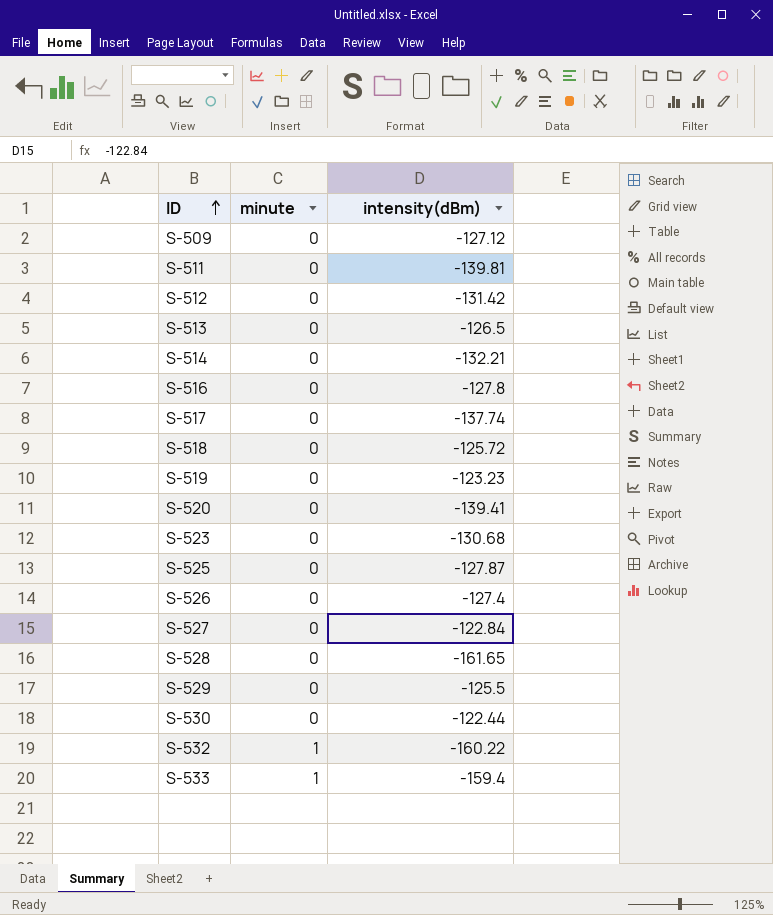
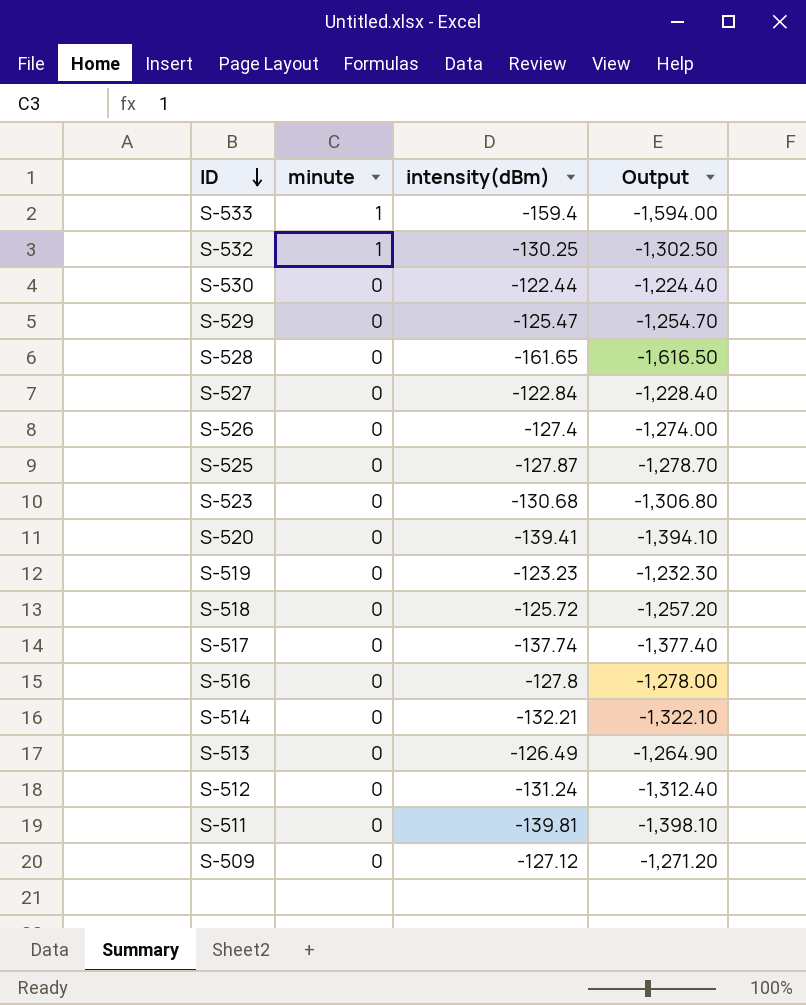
row order: ID ascending -> ID descending
column Output | formula: none -> [intensity(dBm)] * 10
S-532 | intensity(dBm): -160.22 -> -130.25
S-529 | intensity(dBm): -125.5 -> -125.47
S-513 | intensity(dBm): -126.5 -> -126.49
S-512 | intensity(dBm): -131.42 -> -131.24

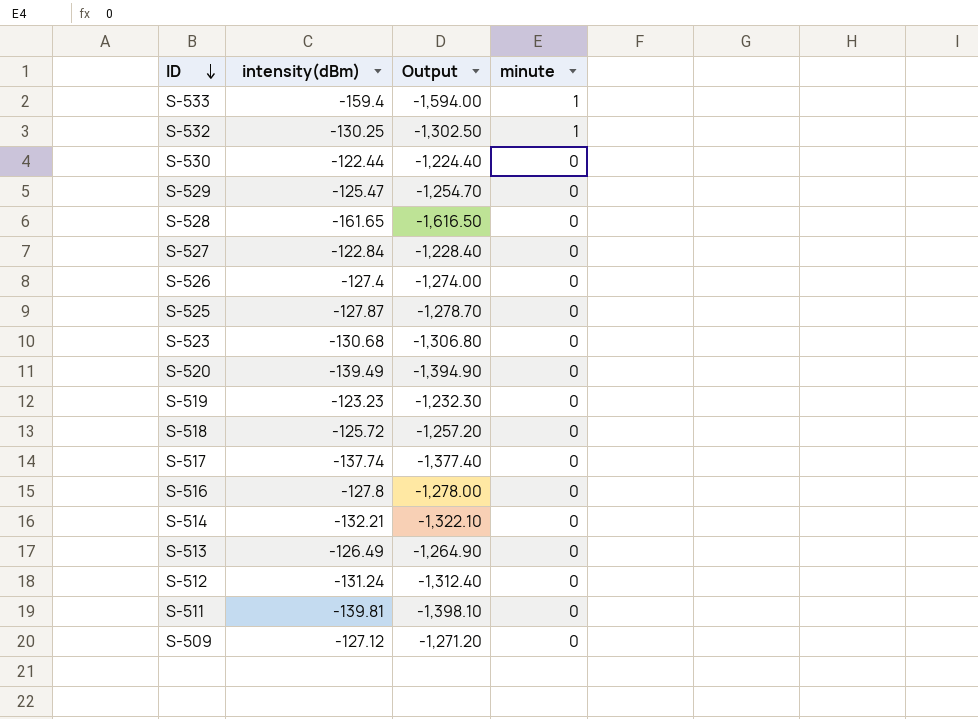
column minute | position: 2 -> 4
S-520 | intensity(dBm): -139.41 -> -139.49
S-520 | Output: -1,394.10 -> -1,394.90

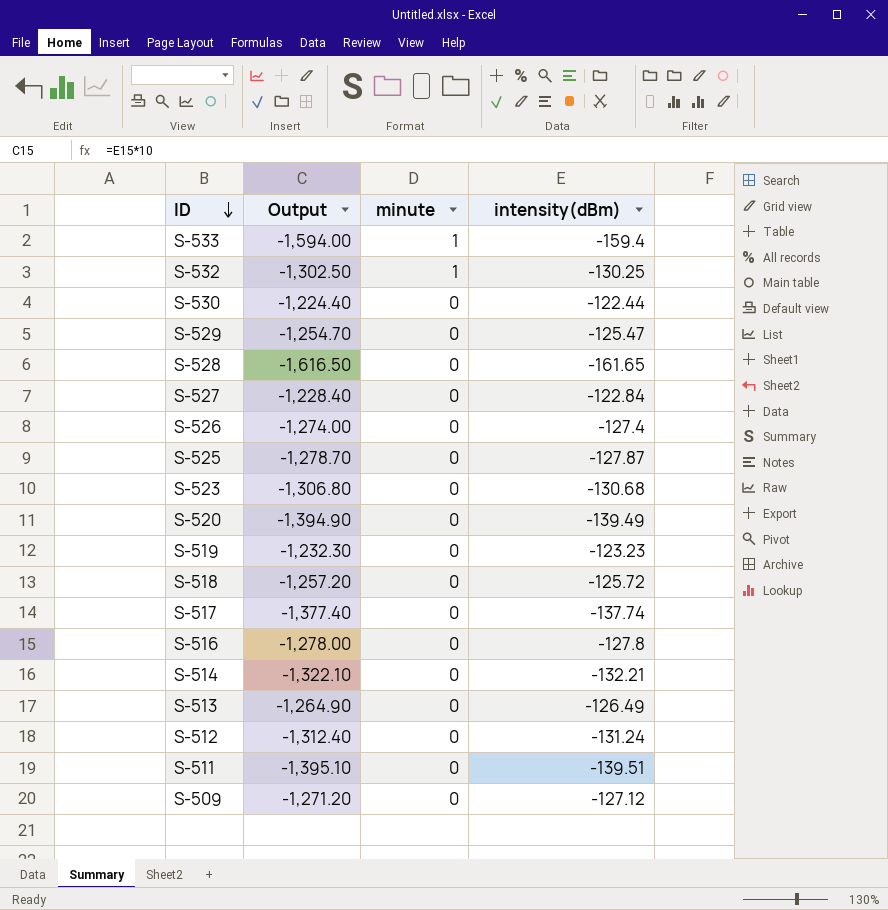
column intensity(dBm) | position: 2 -> 4
S-511 | Output: -1,398.10 -> -1,395.10
S-511 | intensity(dBm): -139.81 -> -139.51

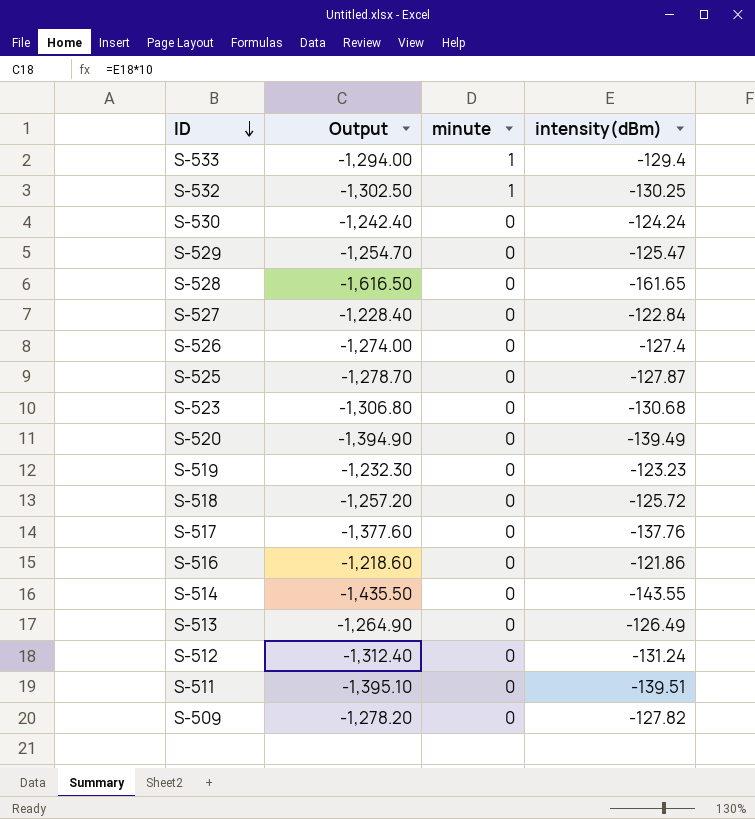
S-533 | Output: -1,594.00 -> -1,294.00
S-533 | intensity(dBm): -159.4 -> -129.4
S-530 | Output: -1,224.40 -> -1,242.40
S-530 | intensity(dBm): -122.44 -> -124.24
S-517 | Output: -1,377.40 -> -1,377.60
S-517 | intensity(dBm): -137.74 -> -137.76
S-516 | Output: -1,278.00 -> -1,218.60
S-516 | intensity(dBm): -127.8 -> -121.86
S-514 | Output: -1,322.10 -> -1,435.50
S-514 | intensity(dBm): -132.21 -> -143.55
S-509 | Output: -1,271.20 -> -1,278.20
S-509 | intensity(dBm): -127.12 -> -127.82

